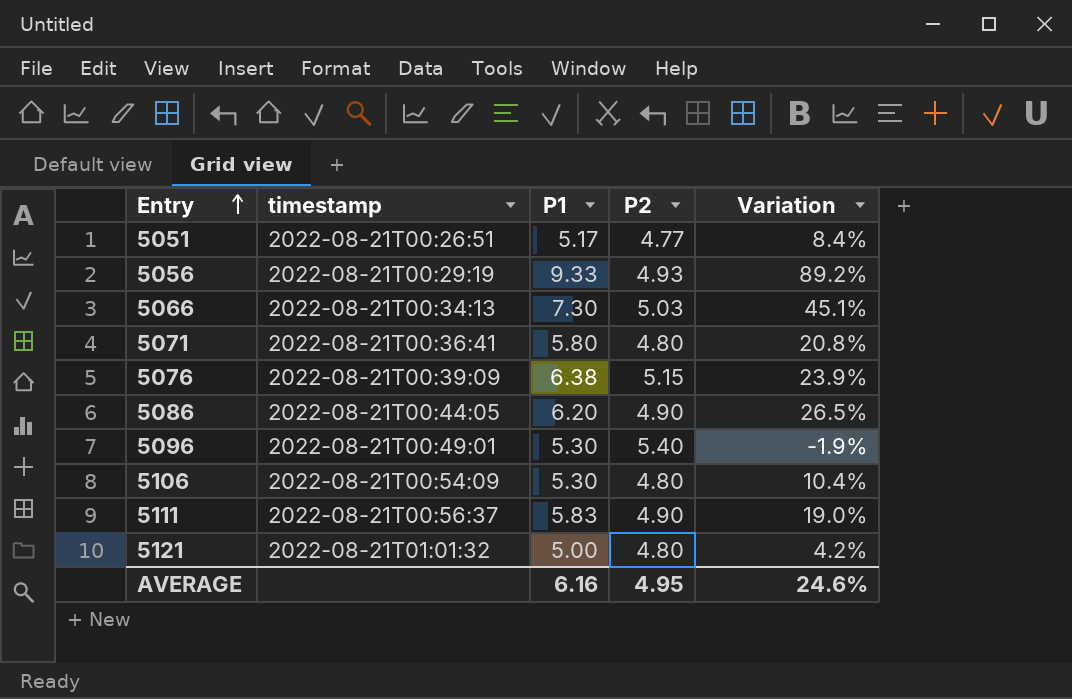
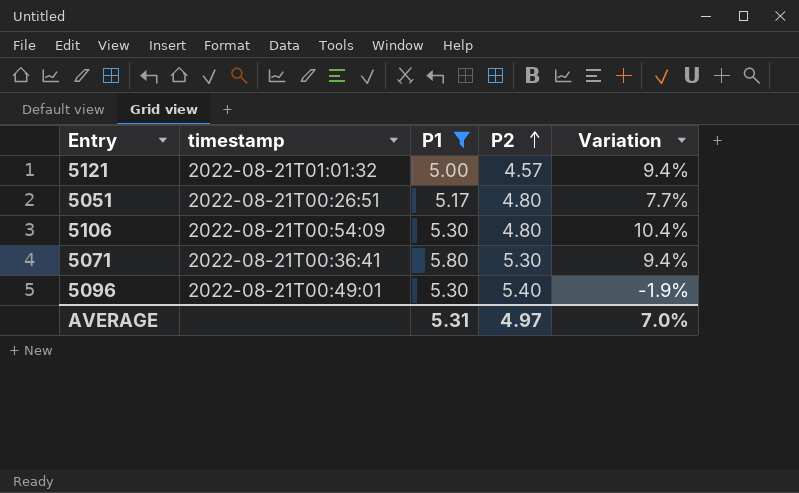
filter: none -> P1 <= 5.80
row order: Entry ascending -> P2 ascending
5121 | P2: 4.80 -> 4.57
5121 | Variation: 4.2% -> 9.4%
5051 | P2: 4.77 -> 4.80
5051 | Variation: 8.4% -> 7.7%
5071 | P2: 4.80 -> 5.30
5071 | Variation: 20.8% -> 9.4%
AVERAGE | P1: 6.16 -> 5.31
AVERAGE | P2: 4.95 -> 4.97
AVERAGE | Variation: 24.6% -> 7.0%

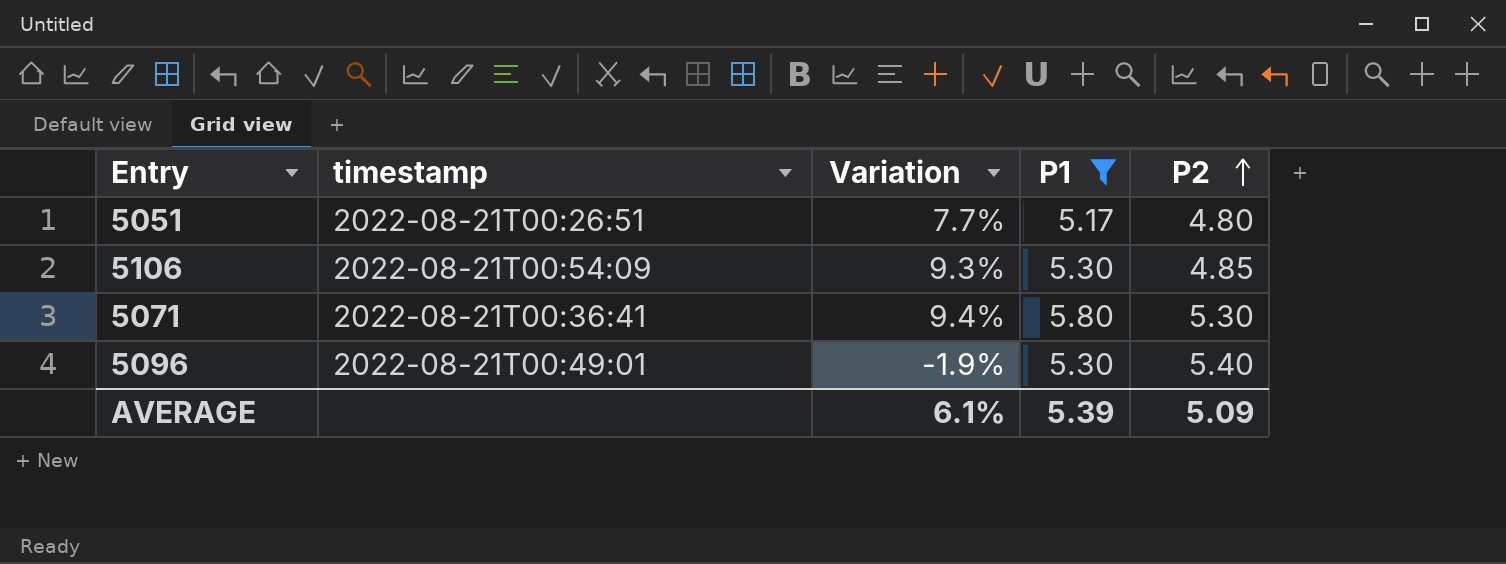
column Variation | position: 5 -> 3
row 5121: 2022-08-21T01:01:32 | 5.00 | 4.57 | 9.4% -> none
5106 | Variation: 10.4% -> 9.3%
5106 | P2: 4.80 -> 4.85
AVERAGE | Variation: 7.0% -> 6.1%
AVERAGE | P1: 5.31 -> 5.39
AVERAGE | P2: 4.97 -> 5.09

